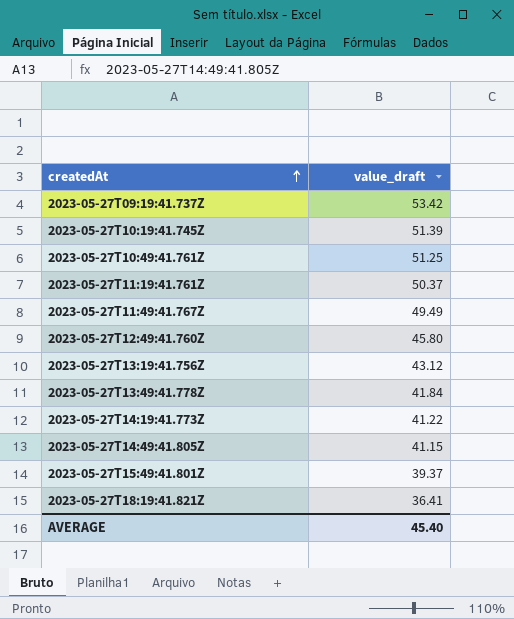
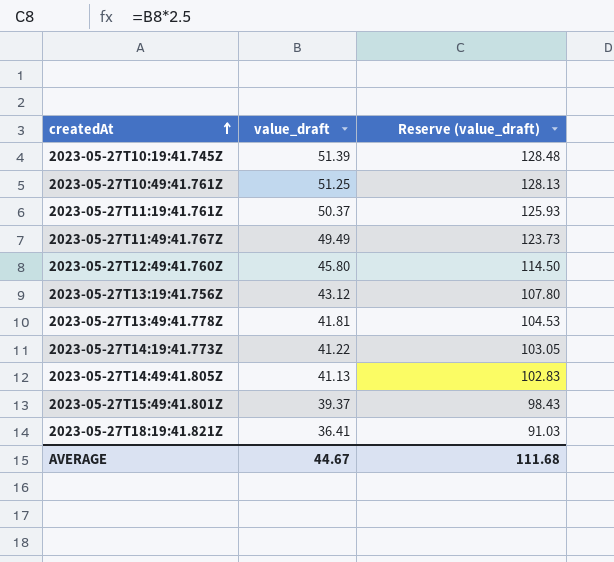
column Reserve (value_draft) | formula: none -> [value_draft] * 2.5
row 2023-05-27T09:19:41.737Z: 53.42 -> none
2023-05-27T13:49:41.778Z | value_draft: 41.84 -> 41.81
2023-05-27T14:49:41.805Z | value_draft: 41.15 -> 41.13
AVERAGE | value_draft: 45.40 -> 44.67

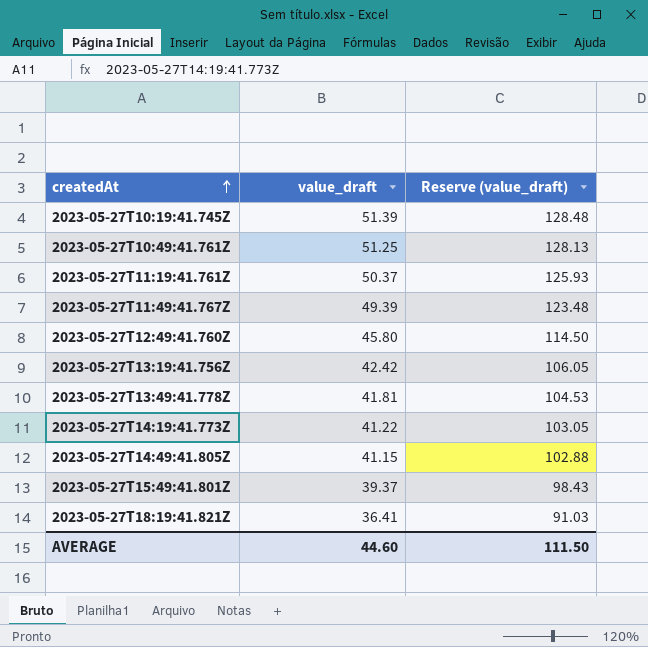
2023-05-27T11:49:41.767Z | value_draft: 49.49 -> 49.39
2023-05-27T11:49:41.767Z | Reserve (value_draft): 123.73 -> 123.48
2023-05-27T13:19:41.756Z | value_draft: 43.12 -> 42.42
2023-05-27T13:19:41.756Z | Reserve (value_draft): 107.80 -> 106.05
2023-05-27T14:49:41.805Z | value_draft: 41.13 -> 41.15
2023-05-27T14:49:41.805Z | Reserve (value_draft): 102.83 -> 102.88
AVERAGE | value_draft: 44.67 -> 44.60
AVERAGE | Reserve (value_draft): 111.68 -> 111.50

